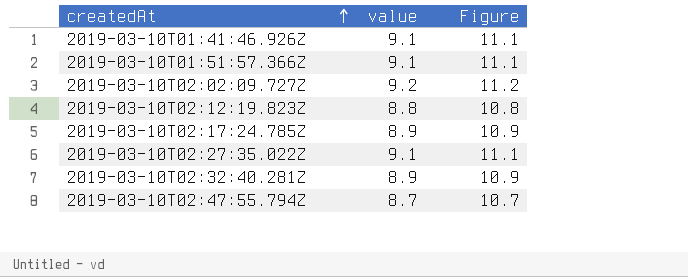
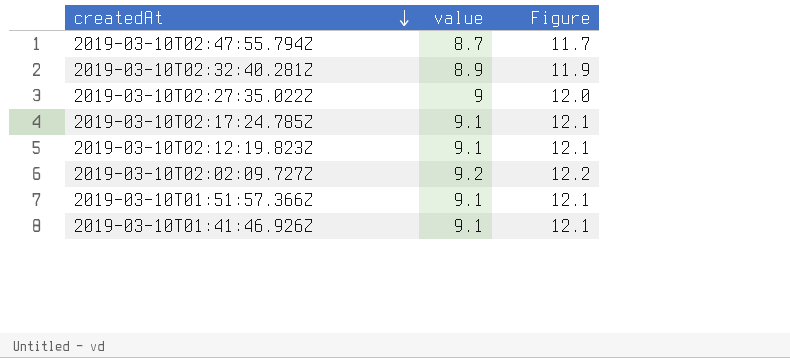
row order: createdAt ascending -> createdAt descending
column Figure | formula: [value] + 2 -> [value] + 3
2019-03-10T02:27:35.022Z | value: 9.1 -> 9
2019-03-10T02:17:24.785Z | value: 8.9 -> 9.1
2019-03-10T02:12:19.823Z | value: 8.8 -> 9.1

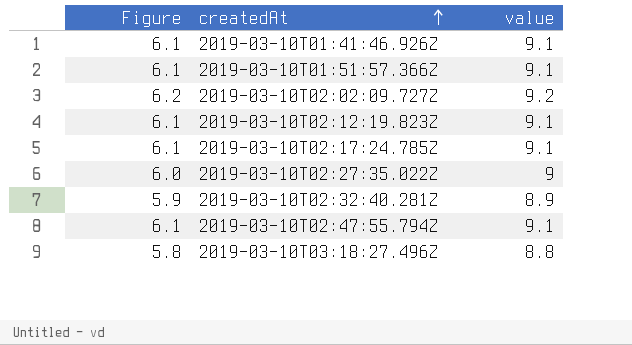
row order: createdAt descending -> createdAt ascending
column Figure | formula: [value] + 3 -> [value] - 3
column Figure | position: 3 -> 1
2019-03-10T02:47:55.794Z | value: 8.7 -> 9.1
row 2019-03-10T03:18:27.496Z: none -> 5.8 | 8.8

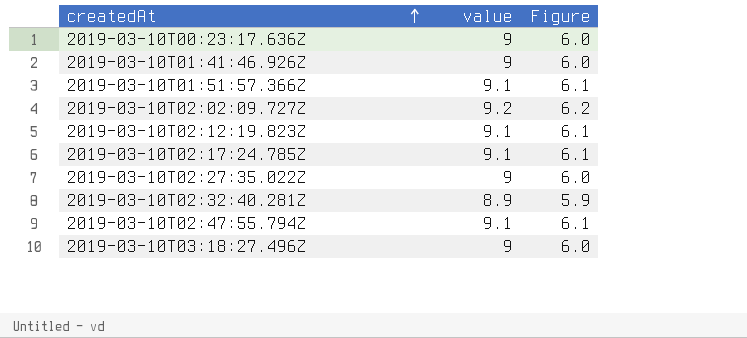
column Figure | position: 1 -> 3
row 2019-03-10T00:23:17.636Z: none -> 9 | 6.0
2019-03-10T01:41:46.926Z | value: 9.1 -> 9
2019-03-10T01:41:46.926Z | Figure: 6.1 -> 6.0
2019-03-10T03:18:27.496Z | value: 8.8 -> 9
2019-03-10T03:18:27.496Z | Figure: 5.8 -> 6.0

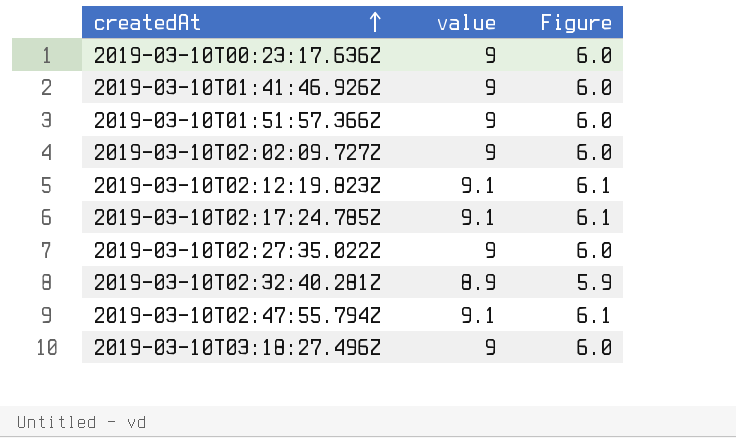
2019-03-10T01:51:57.366Z | value: 9.1 -> 9
2019-03-10T01:51:57.366Z | Figure: 6.1 -> 6.0
2019-03-10T02:02:09.727Z | value: 9.2 -> 9
2019-03-10T02:02:09.727Z | Figure: 6.2 -> 6.0

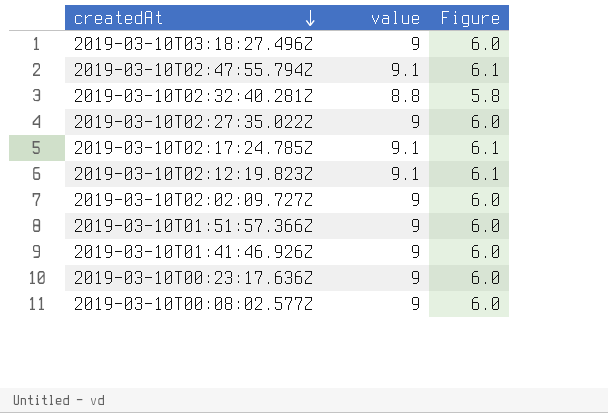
row order: createdAt ascending -> createdAt descending
2019-03-10T02:32:40.281Z | value: 8.9 -> 8.8
2019-03-10T02:32:40.281Z | Figure: 5.9 -> 5.8
row 2019-03-10T00:08:02.577Z: none -> 9 | 6.0

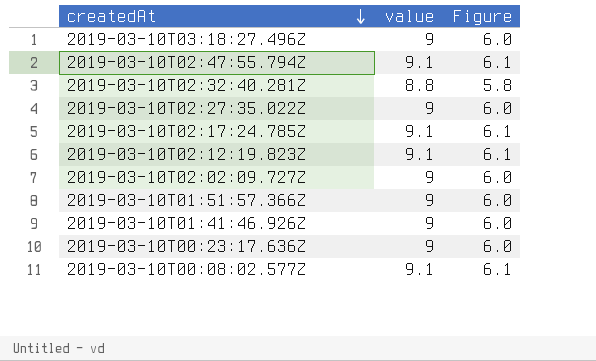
2019-03-10T00:08:02.577Z | value: 9 -> 9.1
2019-03-10T00:08:02.577Z | Figure: 6.0 -> 6.1

